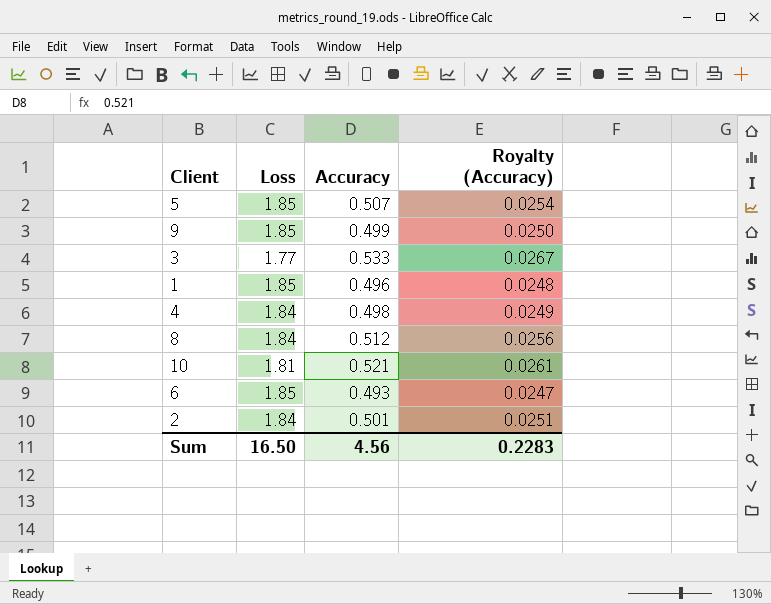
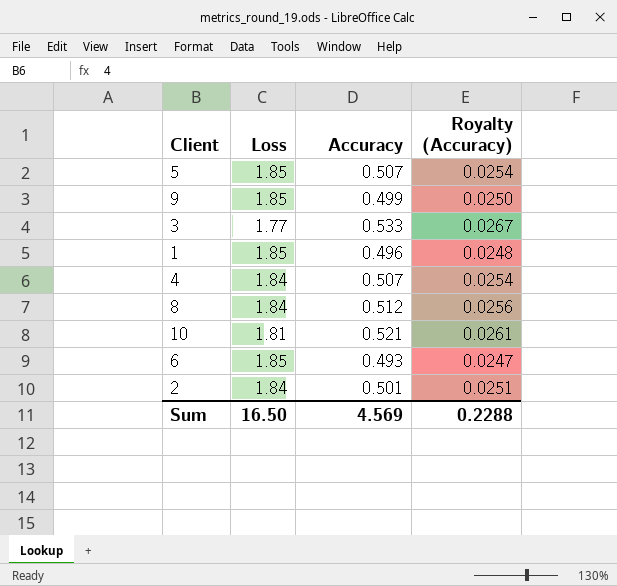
4 | Accuracy: 0.498 -> 0.507
4 | Royalty (Accuracy): 0.0249 -> 0.0254
Sum | Accuracy: 4.56 -> 4.569
Sum | Royalty (Accuracy): 0.2283 -> 0.2288

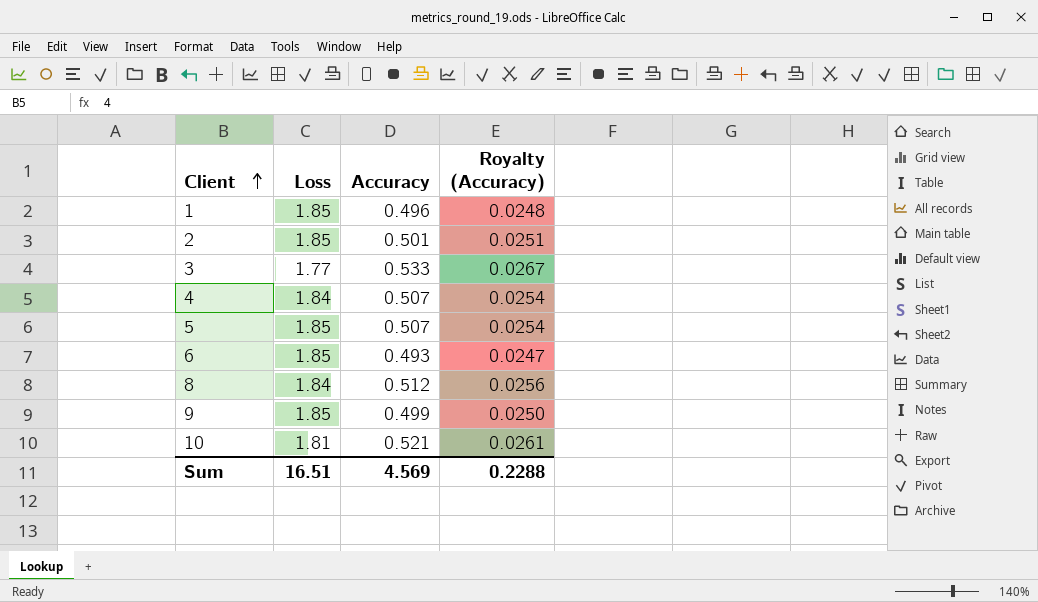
row order: none -> Client ascending
2 | Loss: 1.84 -> 1.85
Sum | Loss: 16.50 -> 16.51

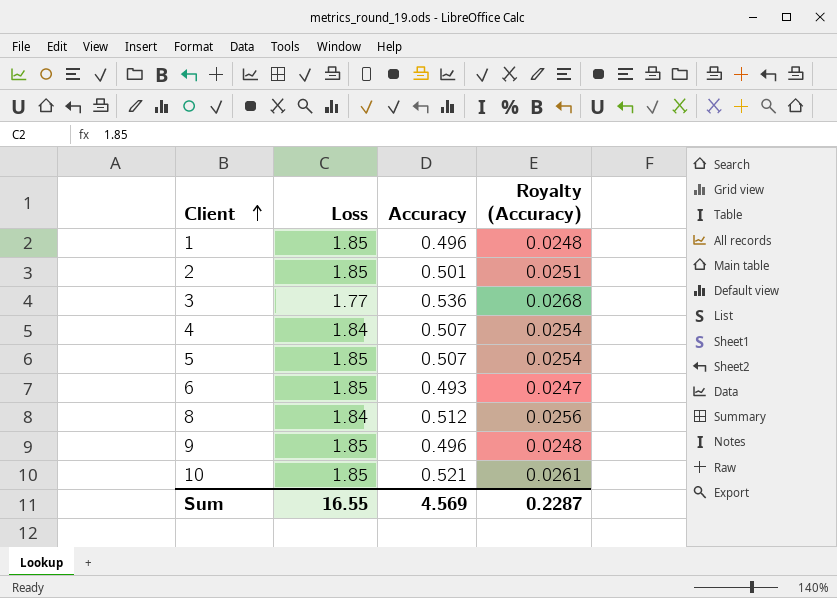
3 | Accuracy: 0.533 -> 0.536
3 | Royalty (Accuracy): 0.0267 -> 0.0268
9 | Accuracy: 0.499 -> 0.496
9 | Royalty (Accuracy): 0.0250 -> 0.0248
10 | Loss: 1.81 -> 1.85
Sum | Loss: 16.51 -> 16.55
Sum | Royalty (Accuracy): 0.2288 -> 0.2287

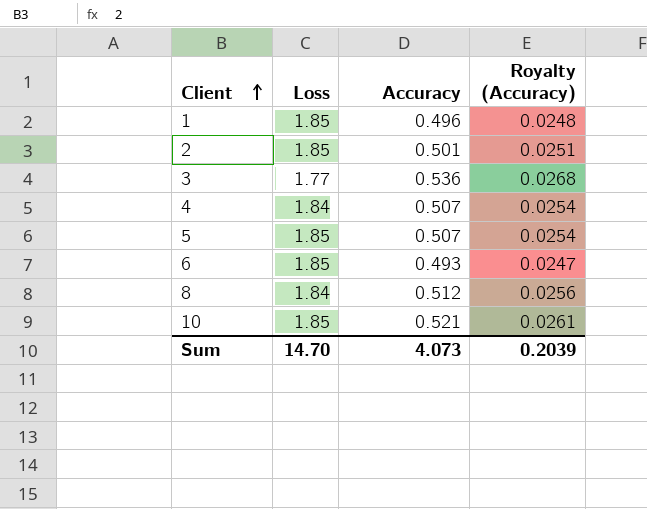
row 9: 1.85 | 0.496 | 0.0248 -> none
Sum | Loss: 16.55 -> 14.70
Sum | Accuracy: 4.569 -> 4.073
Sum | Royalty (Accuracy): 0.2287 -> 0.2039

